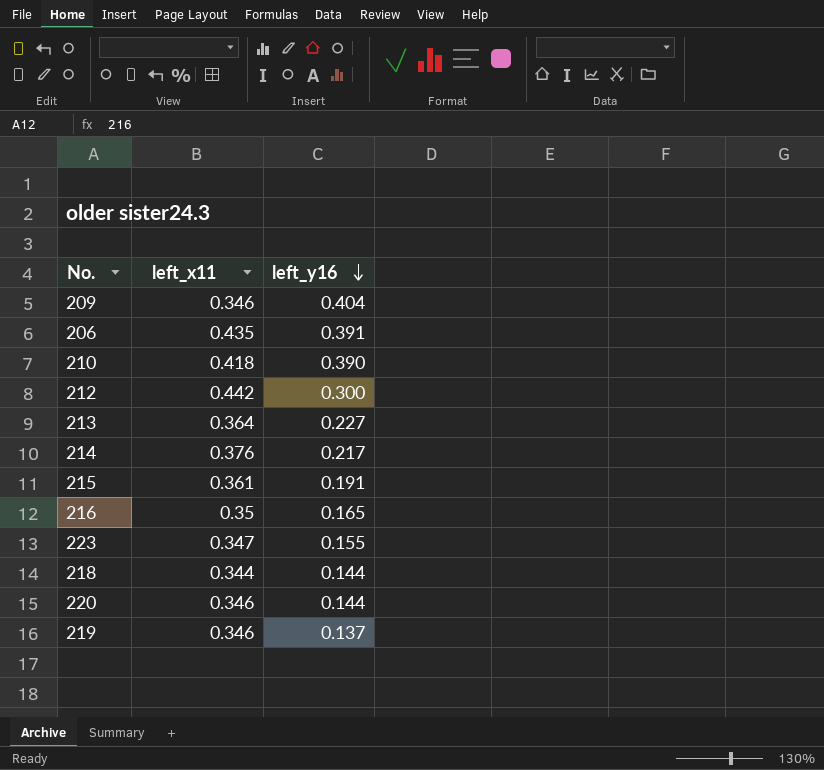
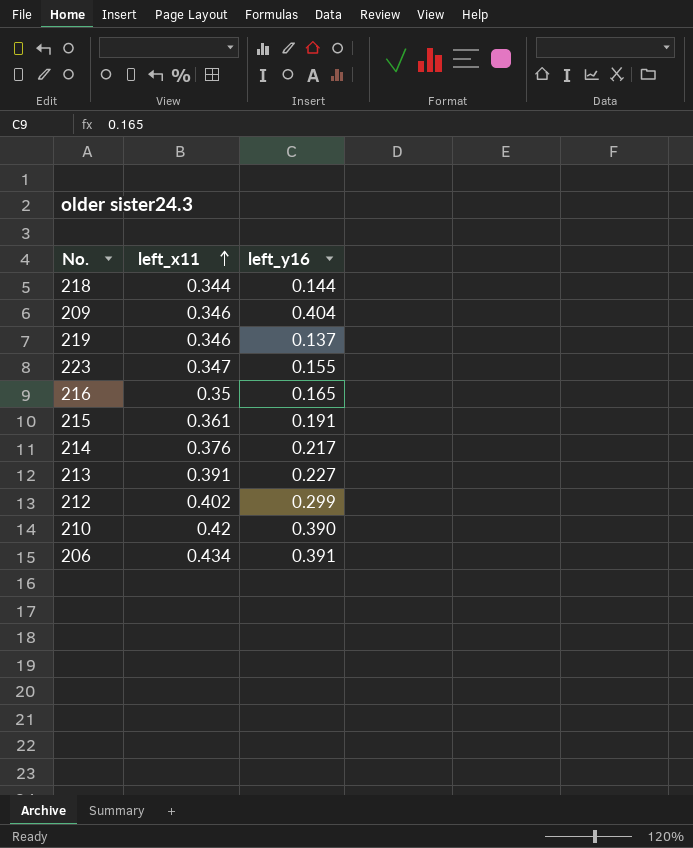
row order: left_y16 descending -> left_x11 ascending
row 220: 0.346 | 0.144 -> none
213 | left_x11: 0.364 -> 0.391
212 | left_x11: 0.442 -> 0.402
212 | left_y16: 0.300 -> 0.299
210 | left_x11: 0.418 -> 0.42
206 | left_x11: 0.435 -> 0.434

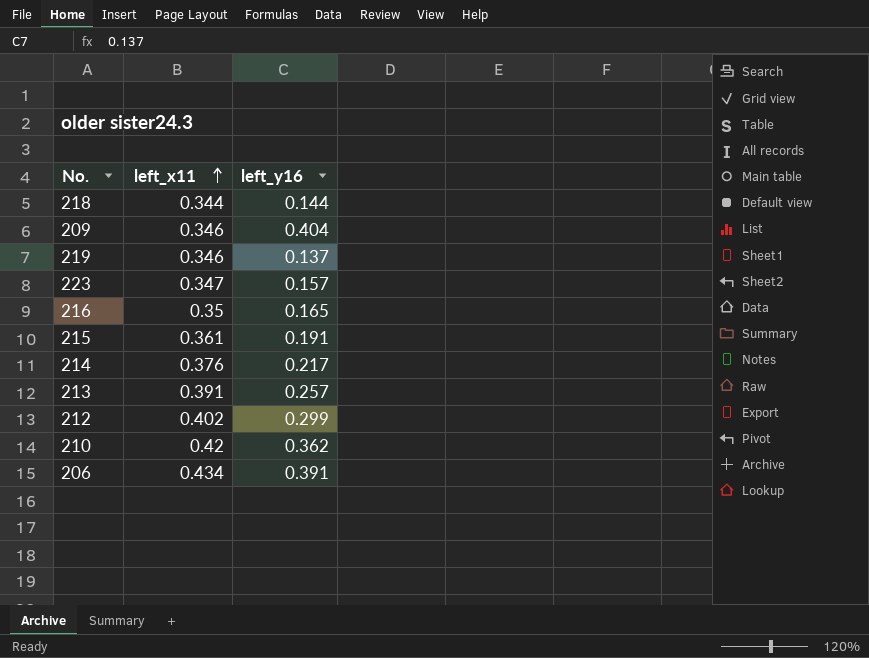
223 | left_y16: 0.155 -> 0.157
213 | left_y16: 0.227 -> 0.257
210 | left_y16: 0.390 -> 0.362

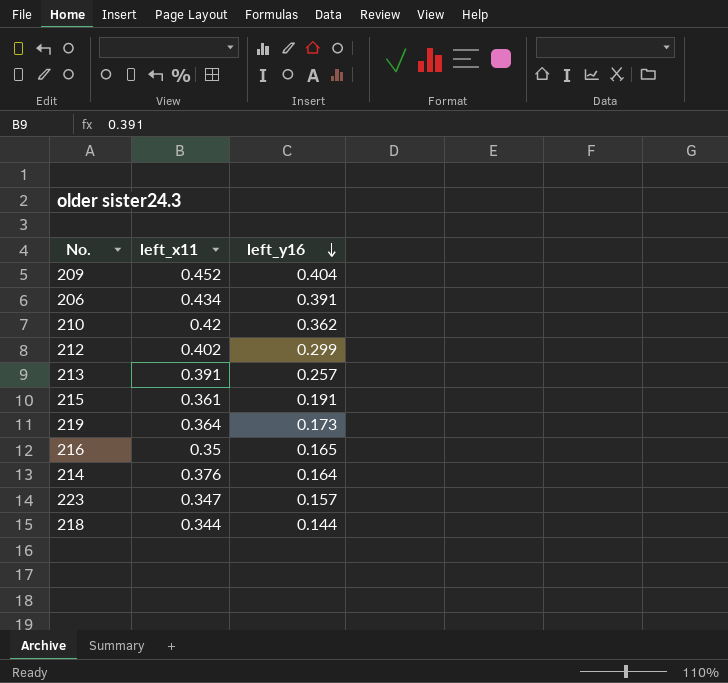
row order: left_x11 ascending -> left_y16 descending
209 | left_x11: 0.346 -> 0.452
219 | left_x11: 0.346 -> 0.364
219 | left_y16: 0.137 -> 0.173
214 | left_y16: 0.217 -> 0.164

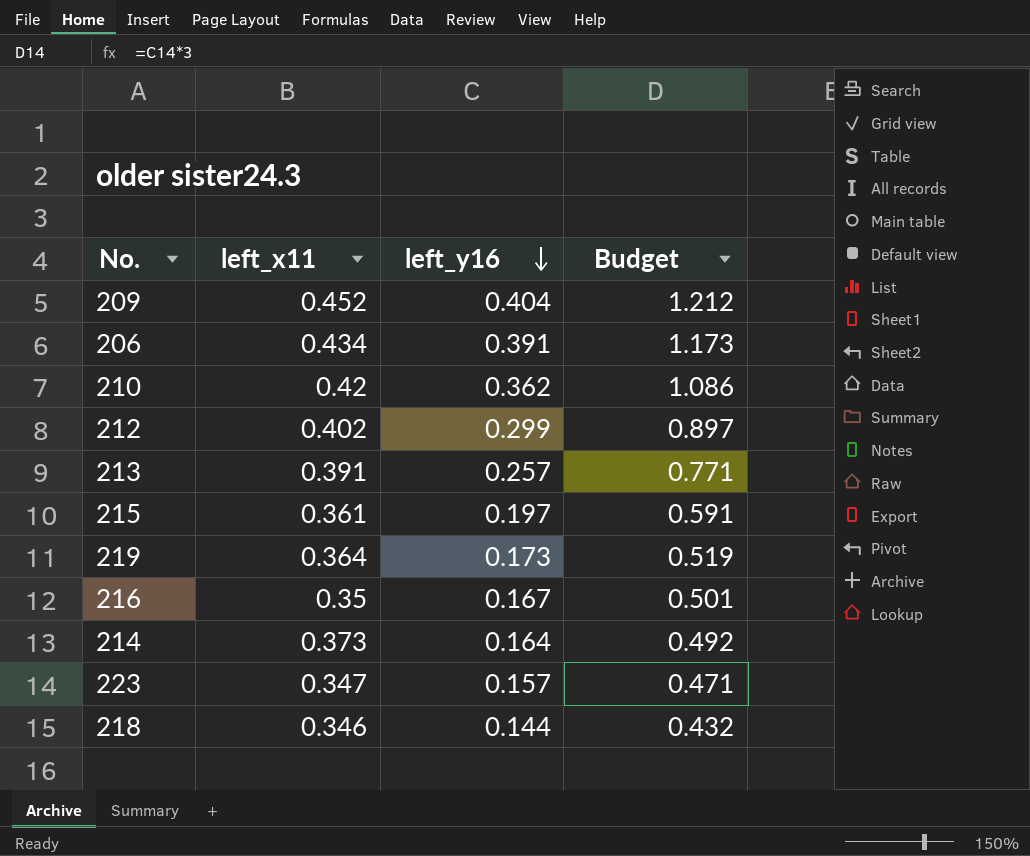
column Budget | formula: none -> [left_y16] * 3
215 | left_y16: 0.191 -> 0.197
216 | left_y16: 0.165 -> 0.167
214 | left_x11: 0.376 -> 0.373
218 | left_x11: 0.344 -> 0.346

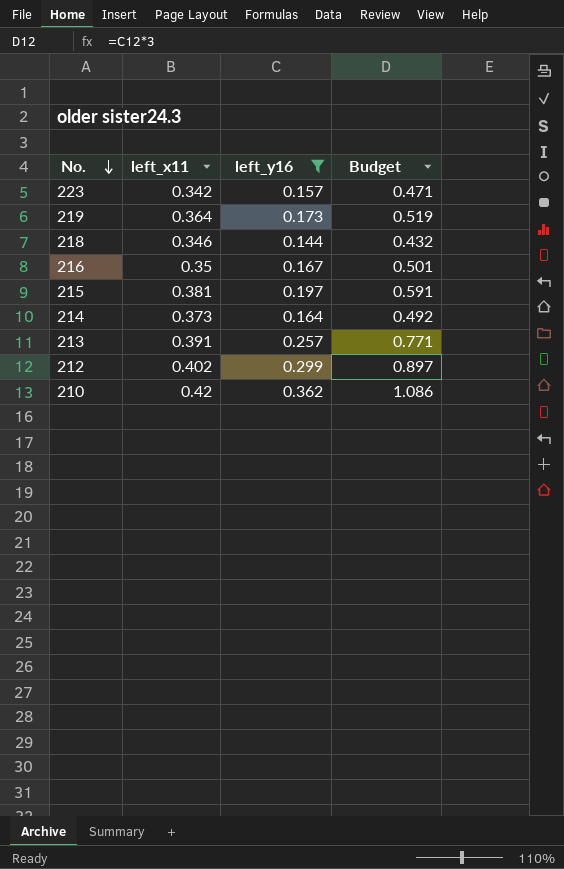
filter: none -> left_y16 <= 0.362
row order: left_y16 descending -> No. descending
223 | left_x11: 0.347 -> 0.342
215 | left_x11: 0.361 -> 0.381

